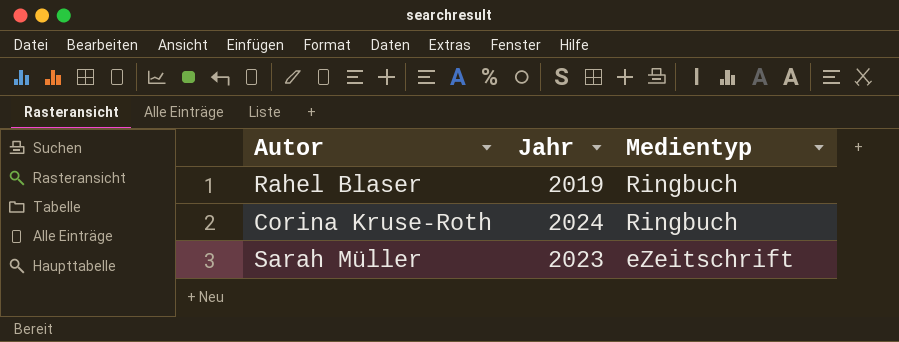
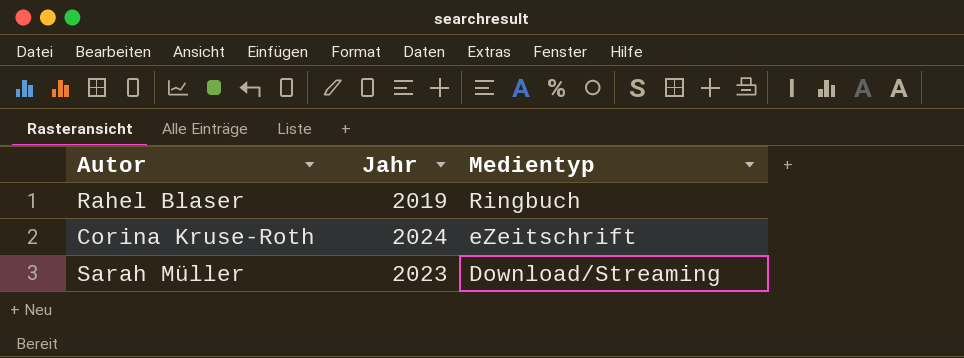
Corina Kruse-Roth | Medientyp: Ringbuch -> eZeitschrift
Sarah Müller | Medientyp: eZeitschrift -> Download/Streaming

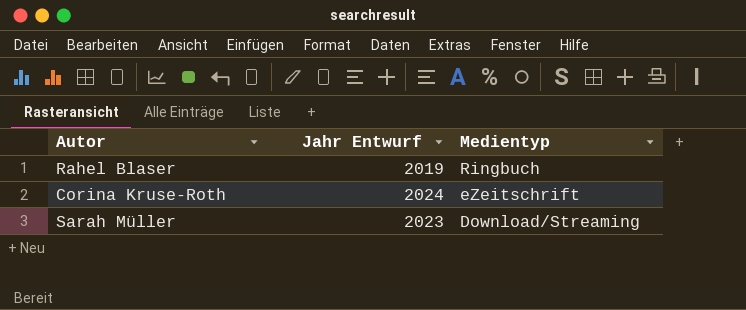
column name: Jahr -> Jahr Entwurf

